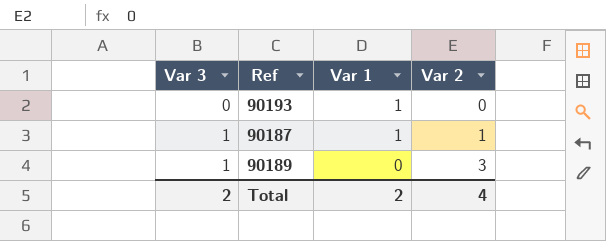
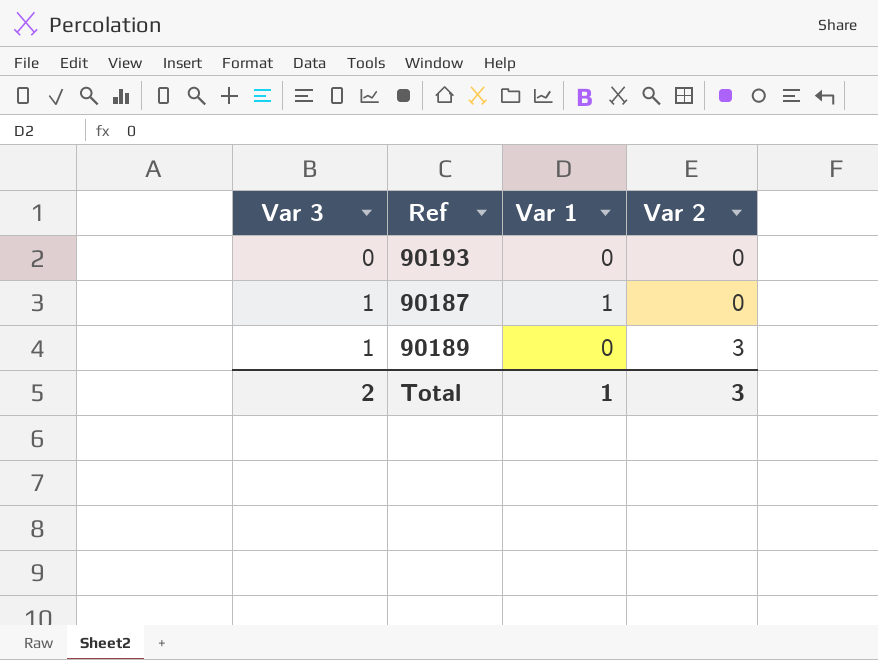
90193 | Var 1: 1 -> 0
90187 | Var 2: 1 -> 0
Total | Var 1: 2 -> 1
Total | Var 2: 4 -> 3

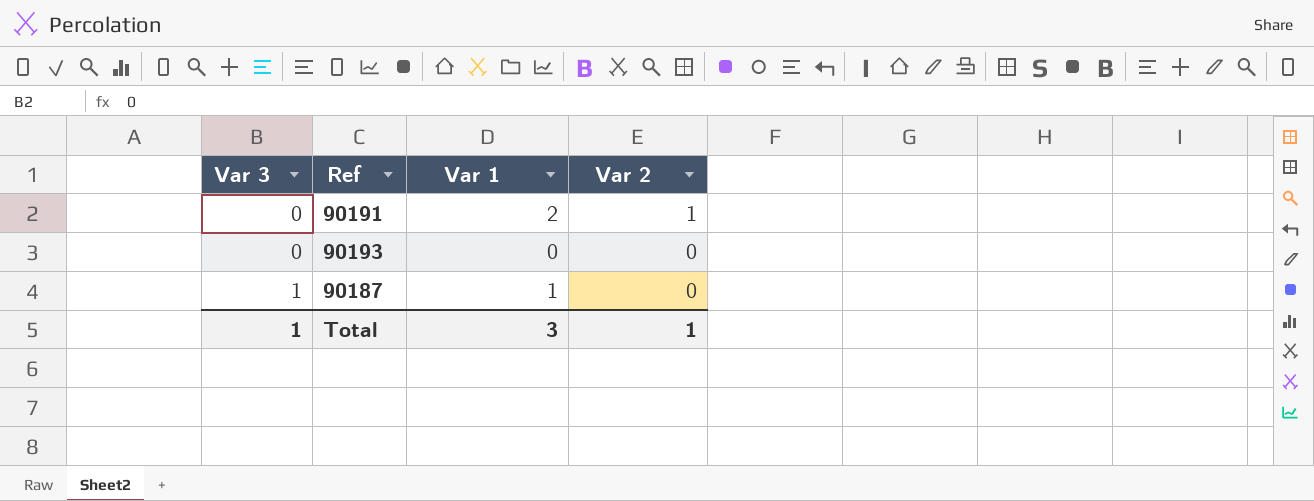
row 90189: 1 | 0 | 3 -> none
row 90191: none -> 0 | 2 | 1
Total | Var 3: 2 -> 1
Total | Var 1: 1 -> 3
Total | Var 2: 3 -> 1

